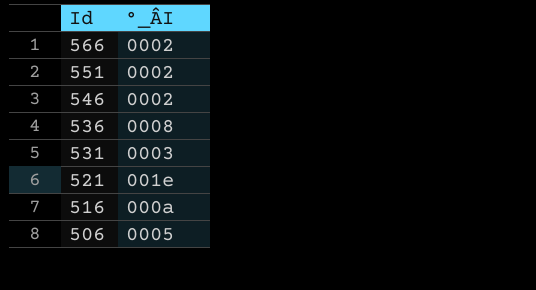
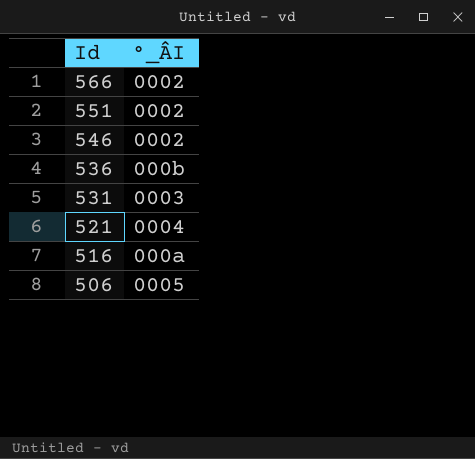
536 | °_ÂI: 0008 -> 000b
521 | °_ÂI: 001e -> 0004

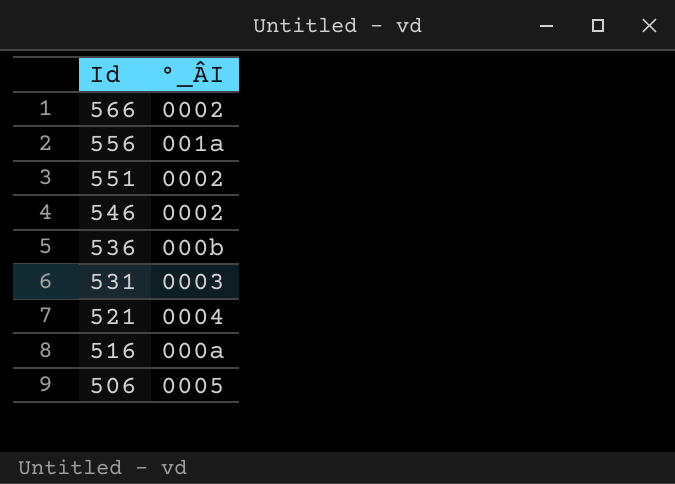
row 556: none -> 001a

